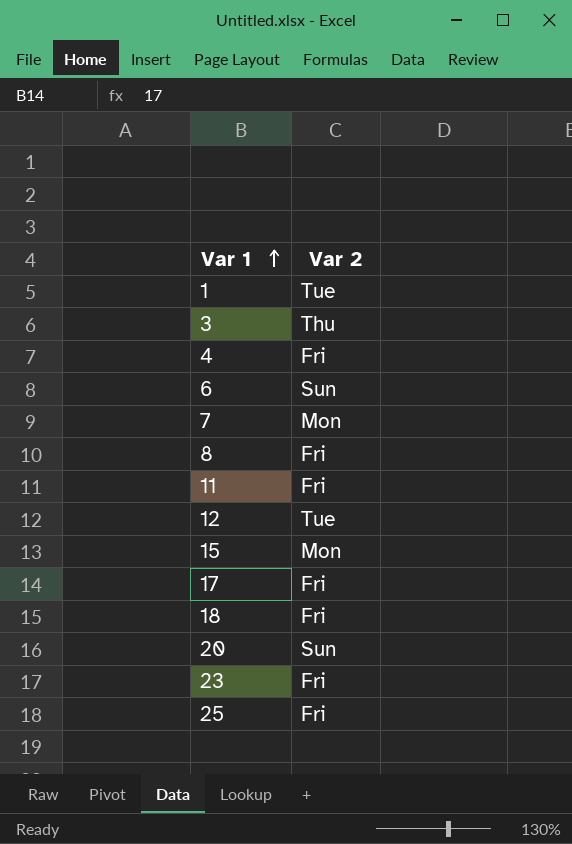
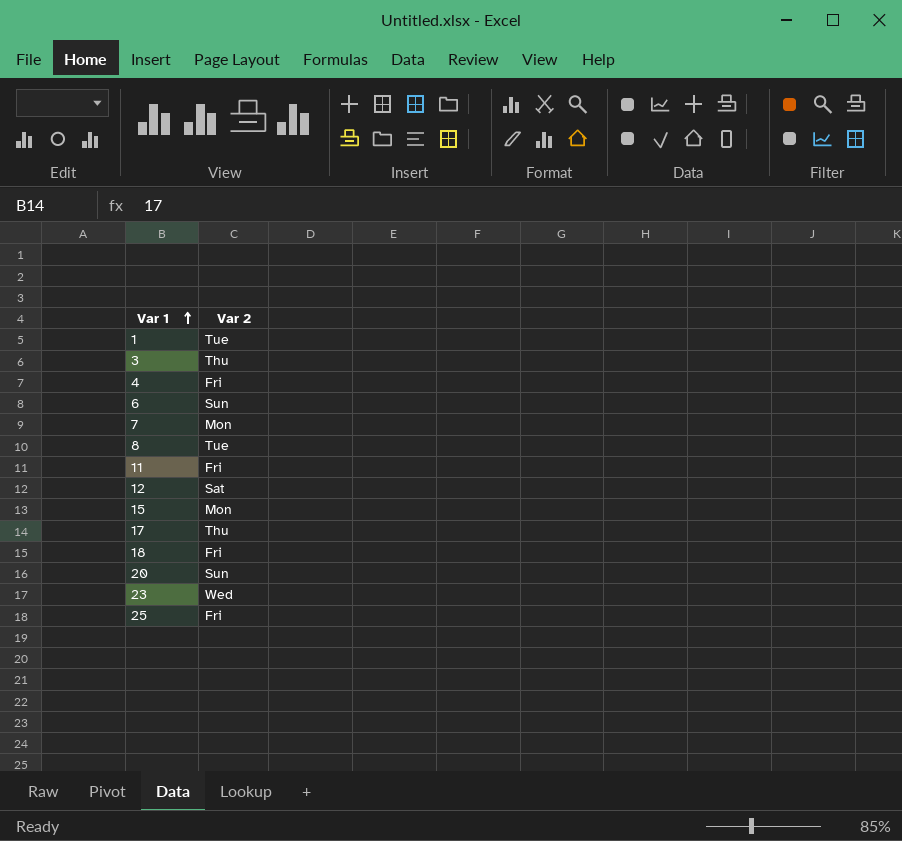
8 | Var 2: Fri -> Tue
12 | Var 2: Tue -> Sat
17 | Var 2: Fri -> Thu
23 | Var 2: Fri -> Wed

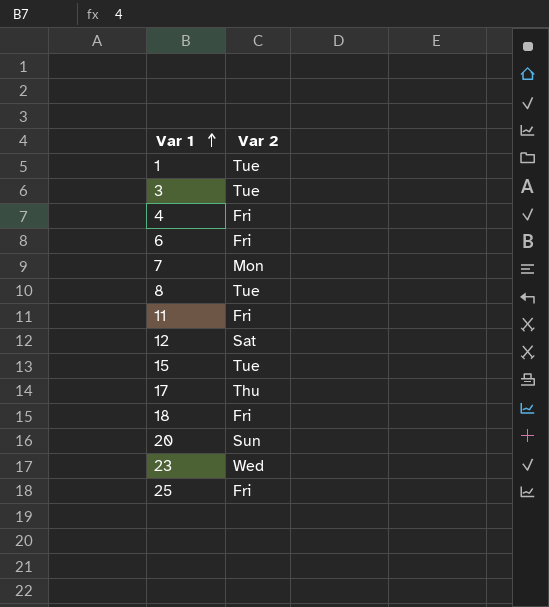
3 | Var 2: Thu -> Tue
6 | Var 2: Sun -> Fri
15 | Var 2: Mon -> Tue

